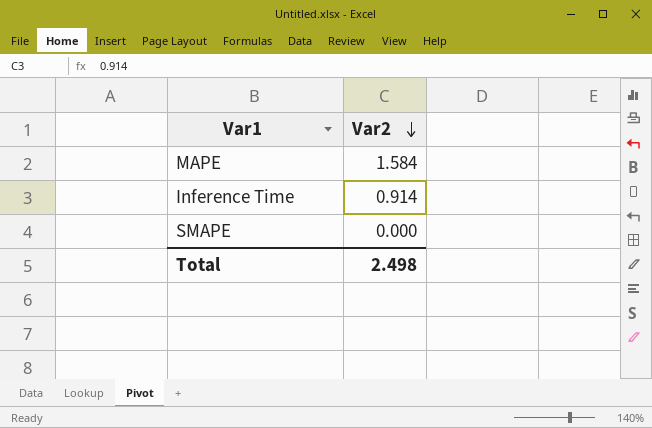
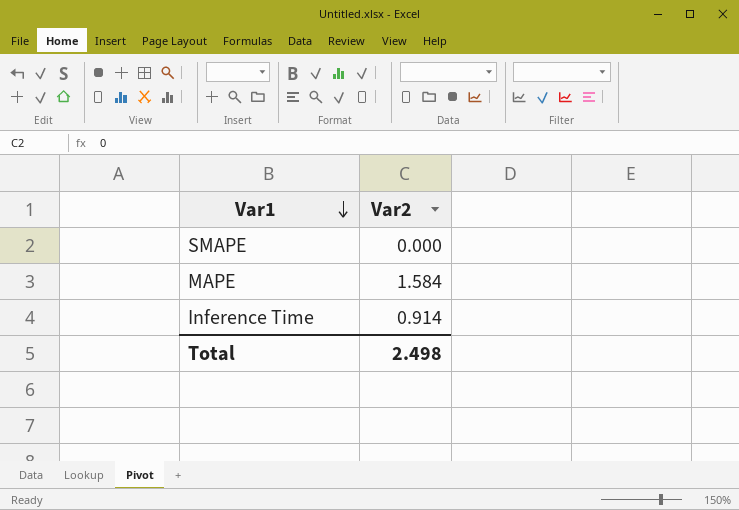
row order: Var2 descending -> Var1 descending

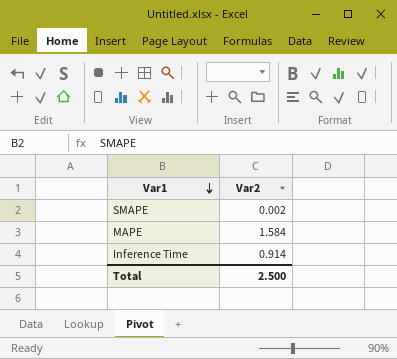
SMAPE | Var2: 0.000 -> 0.002
Total | Var2: 2.498 -> 2.500

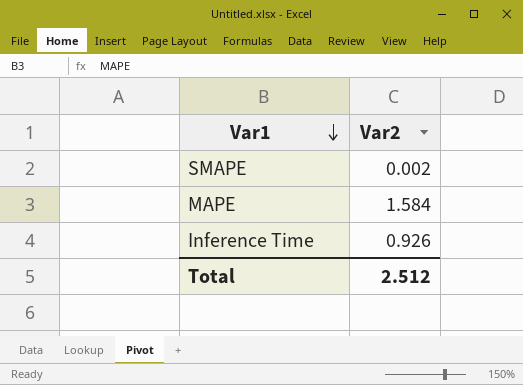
Inference Time | Var2: 0.914 -> 0.926
Total | Var2: 2.500 -> 2.512

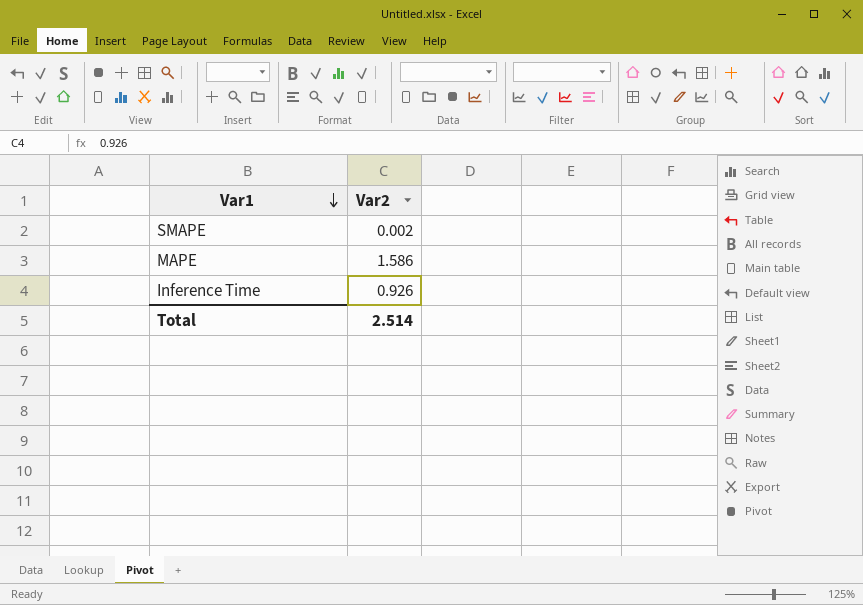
MAPE | Var2: 1.584 -> 1.586
Total | Var2: 2.512 -> 2.514

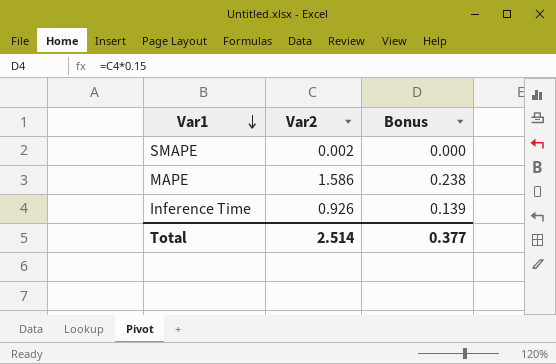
column Bonus | formula: none -> [Var2] * 0.15

